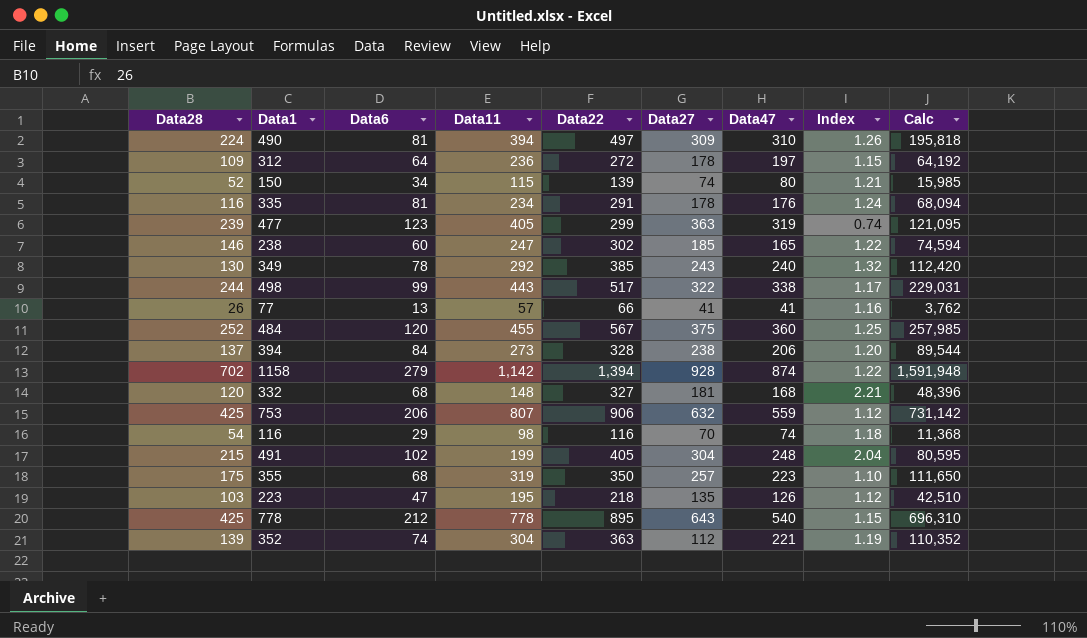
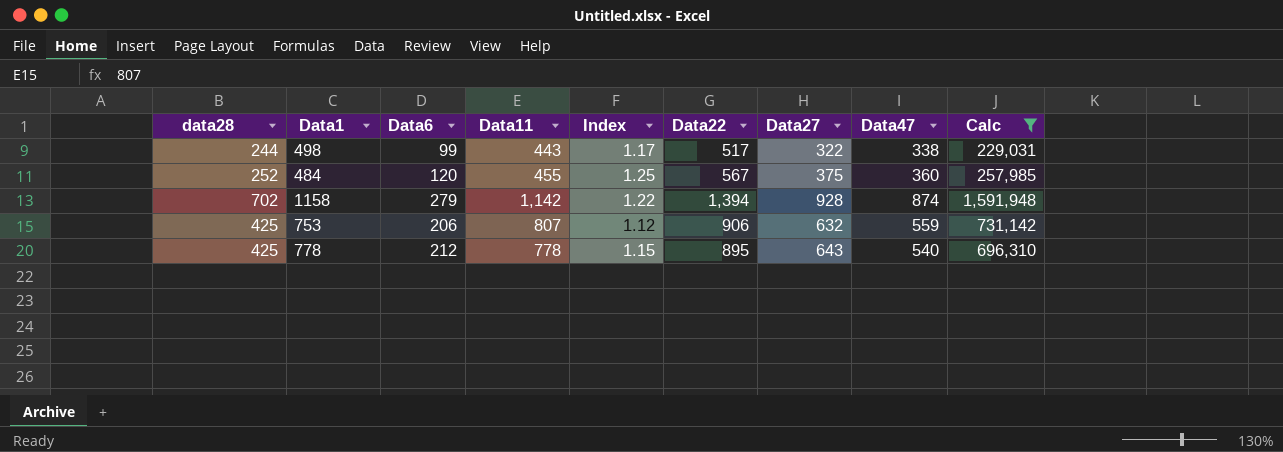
filter: none -> Calc >= 229,031
column name: Data28 -> data28
column Index | position: 8 -> 5

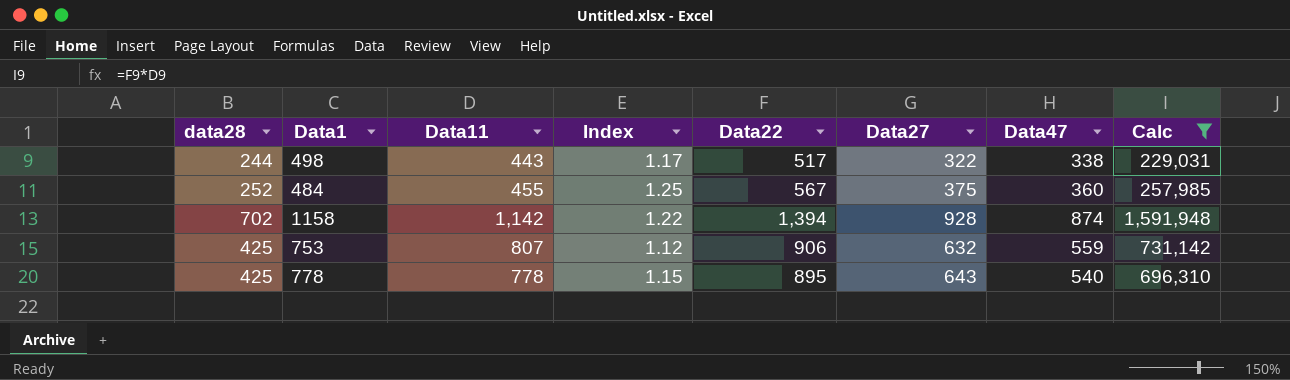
column Data6 | position: 3 -> none

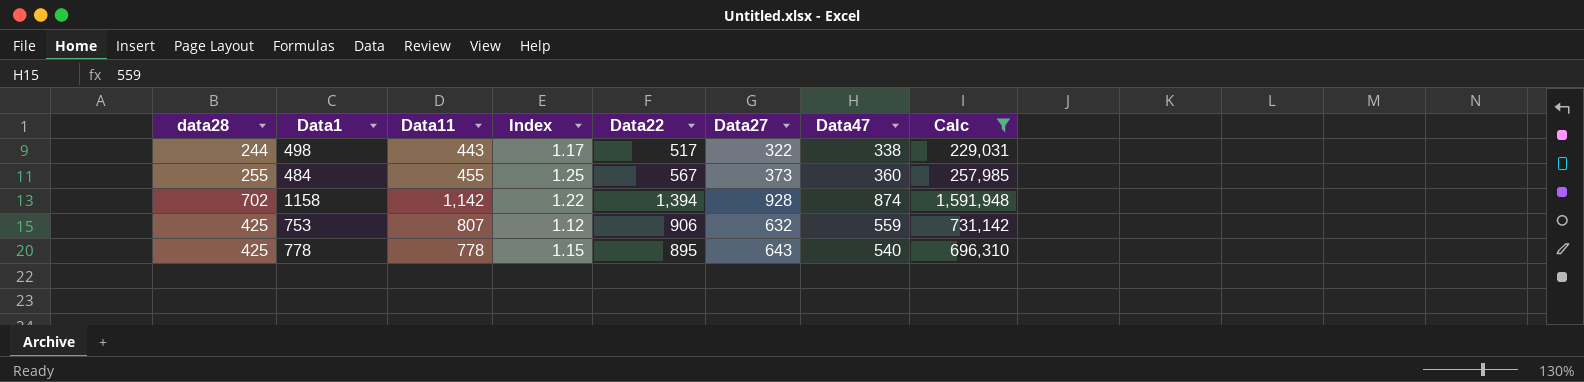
484 | data28: 252 -> 255
484 | Data27: 375 -> 373

